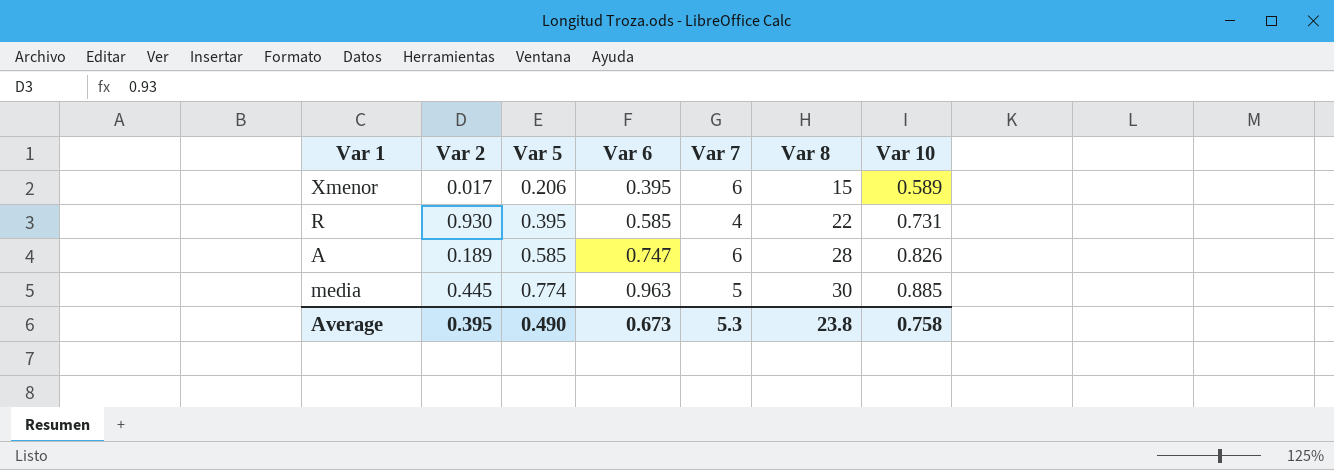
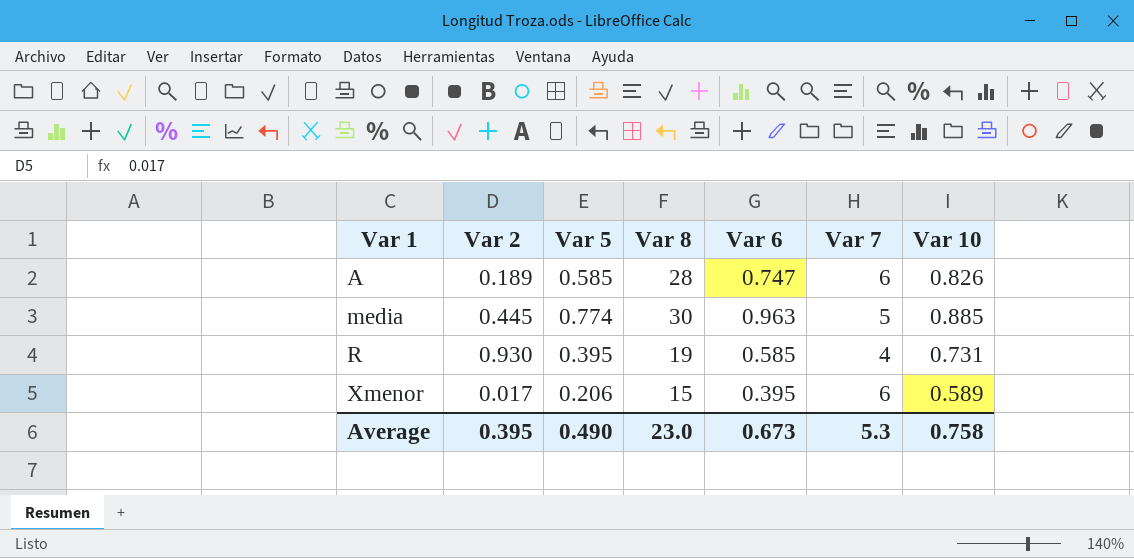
row order: Var 5 ascending -> Var 1 ascending
column Var 8 | position: 6 -> 4
R | Var 8: 22 -> 19
Average | Var 8: 23.8 -> 23.0

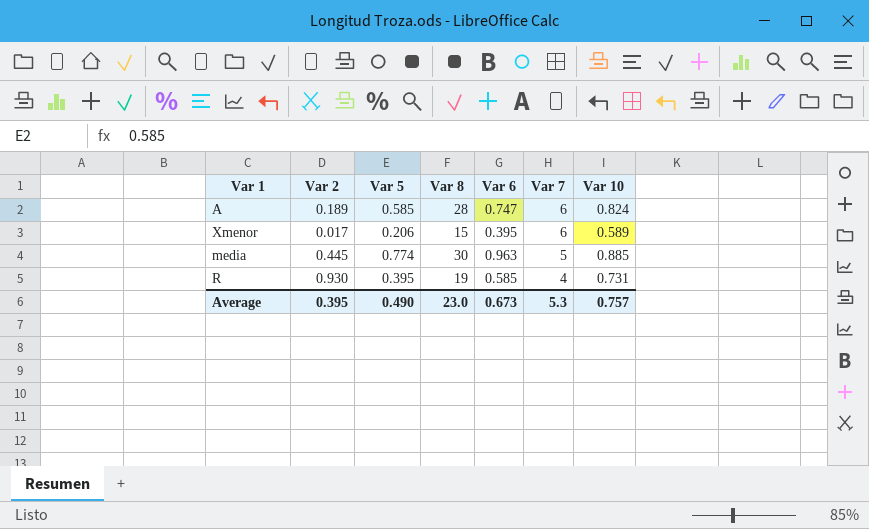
row order: Var 1 ascending -> Var 7 descending
A | Var 10: 0.826 -> 0.824
Average | Var 10: 0.758 -> 0.757

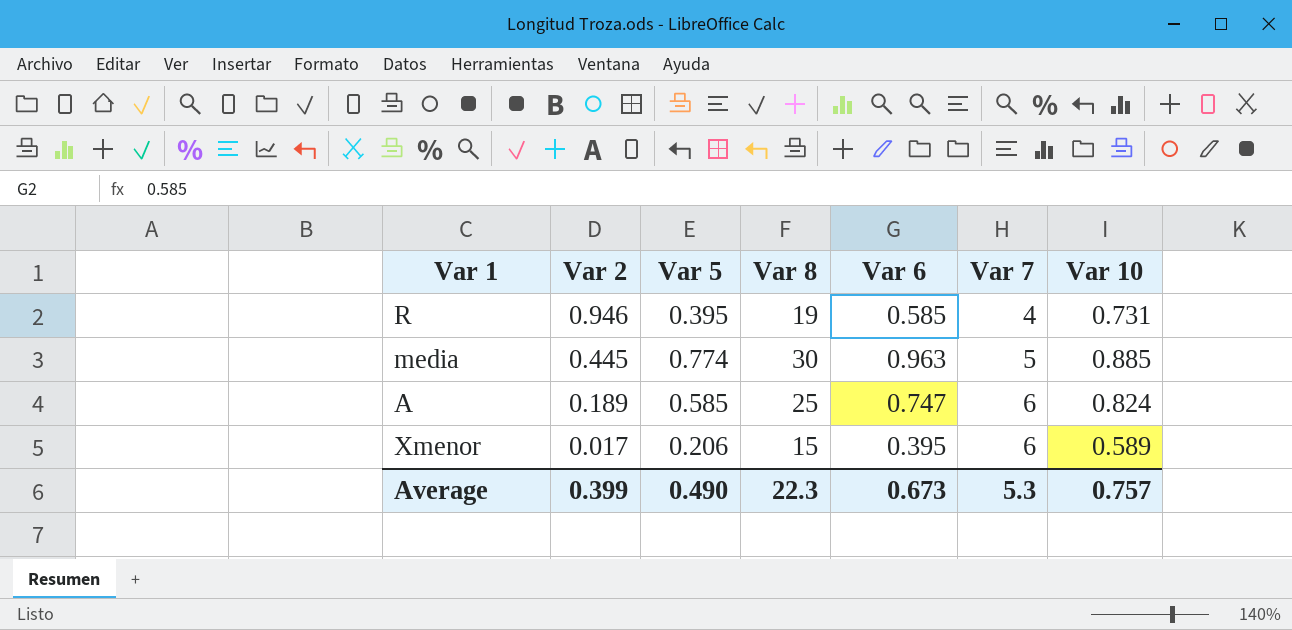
row order: Var 7 descending -> Var 2 descending
R | Var 2: 0.930 -> 0.946
A | Var 8: 28 -> 25
Average | Var 2: 0.395 -> 0.399
Average | Var 8: 23.0 -> 22.3

